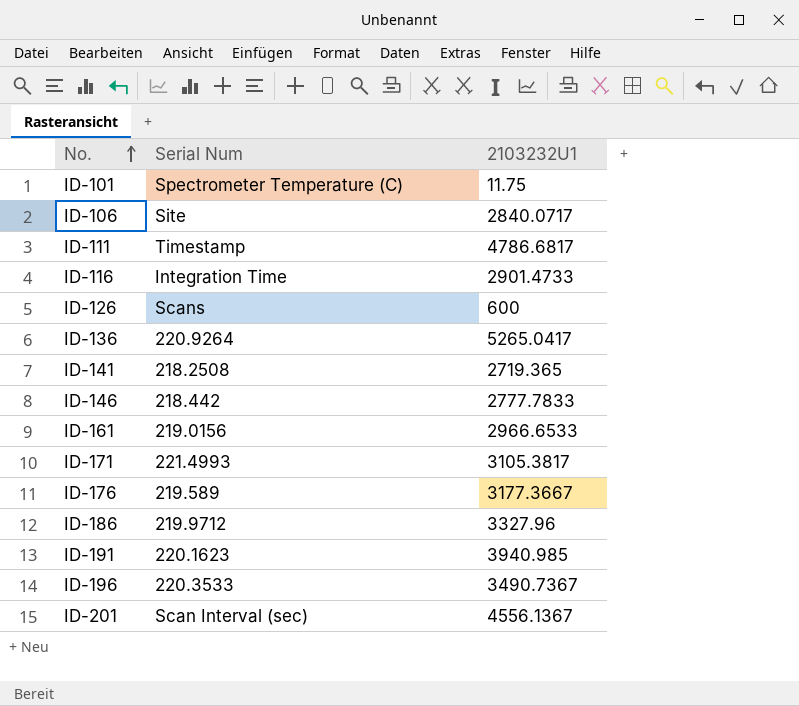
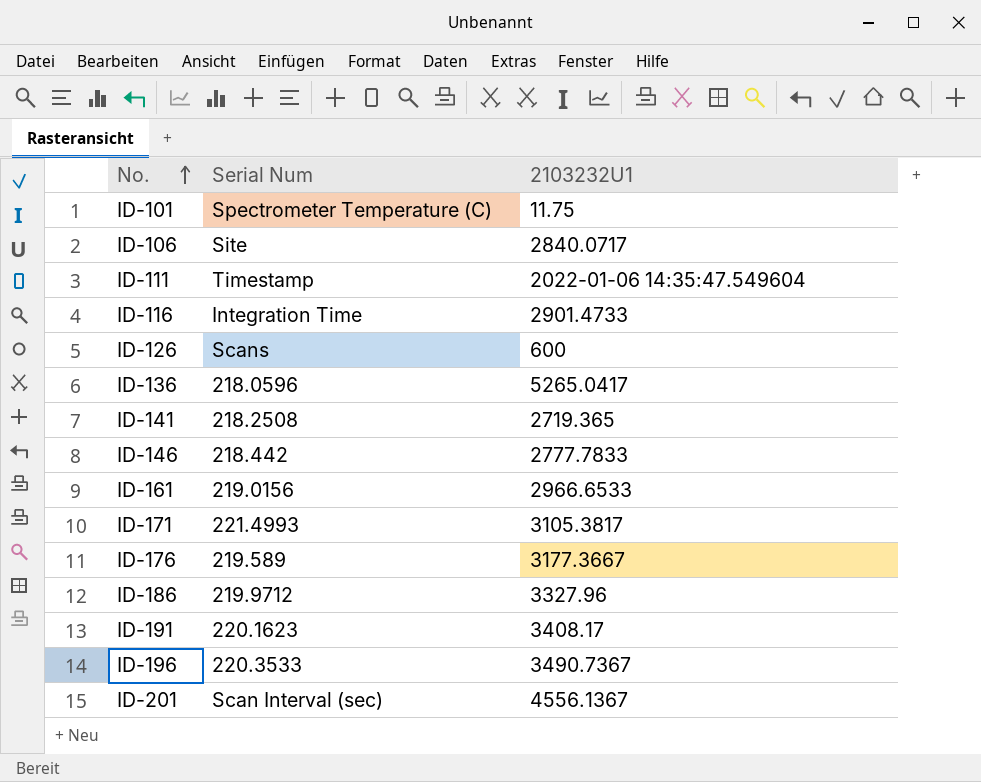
ID-111 | 2103232U1: 4786.6817 -> 2022-01-06 14:35:47.549604
ID-136 | Serial Num: 220.9264 -> 218.0596
ID-191 | 2103232U1: 3940.985 -> 3408.17

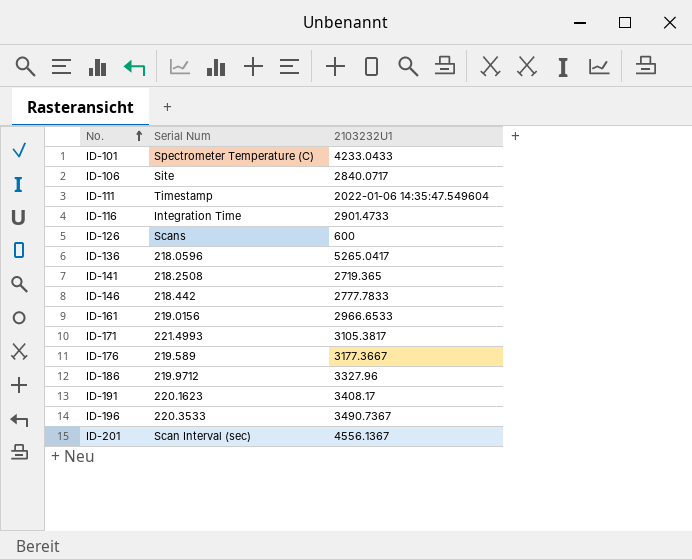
ID-101 | 2103232U1: 11.75 -> 4233.0433

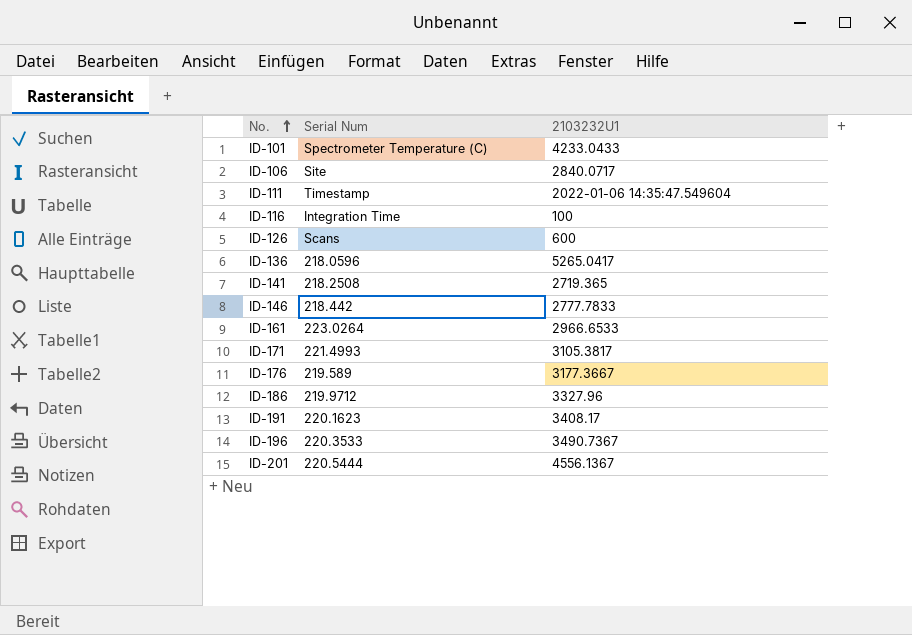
ID-116 | 2103232U1: 2901.4733 -> 100
ID-161 | Serial Num: 219.0156 -> 223.0264
ID-201 | Serial Num: Scan Interval (sec) -> 220.5444

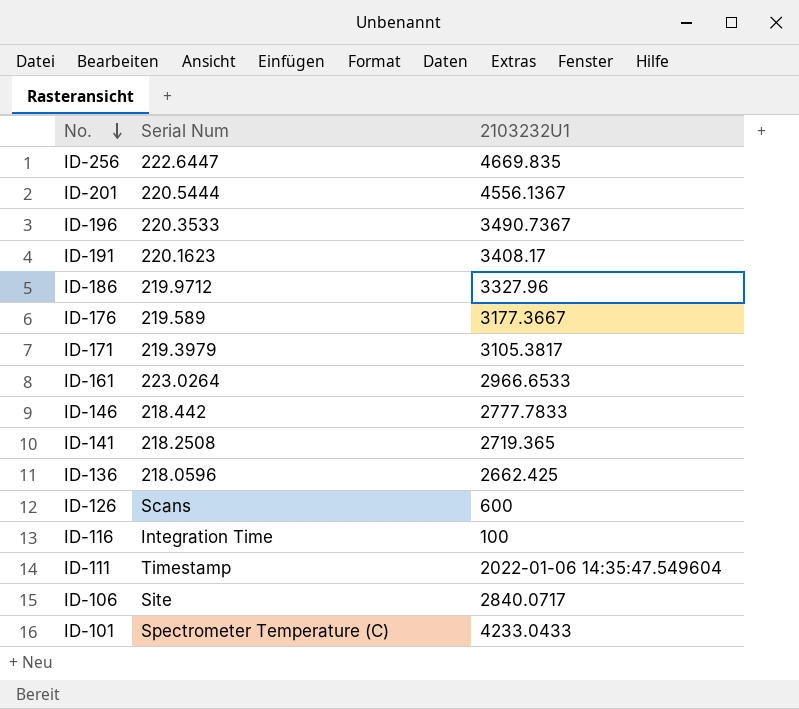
row order: No. ascending -> No. descending
row ID-256: none -> 222.6447 | 4669.835
ID-171 | Serial Num: 221.4993 -> 219.3979
ID-136 | 2103232U1: 5265.0417 -> 2662.425

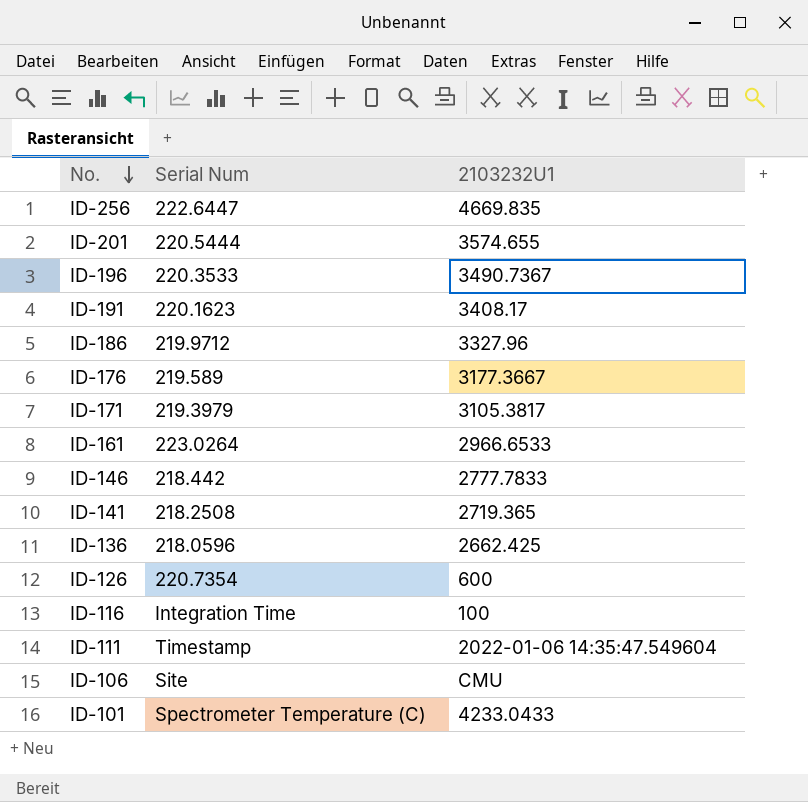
ID-201 | 2103232U1: 4556.1367 -> 3574.655
ID-126 | Serial Num: Scans -> 220.7354
ID-106 | 2103232U1: 2840.0717 -> CMU

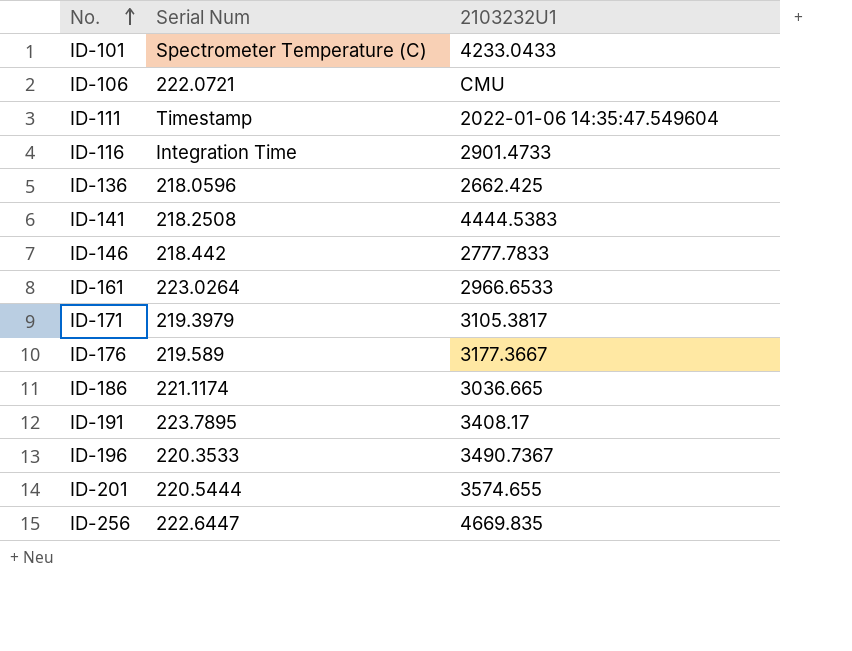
row order: No. descending -> No. ascending
row ID-126: 220.7354 | 600 -> none
ID-106 | Serial Num: Site -> 222.0721
ID-116 | 2103232U1: 100 -> 2901.4733
ID-141 | 2103232U1: 2719.365 -> 4444.5383
ID-186 | Serial Num: 219.9712 -> 221.1174
ID-186 | 2103232U1: 3327.96 -> 3036.665
ID-191 | Serial Num: 220.1623 -> 223.7895

